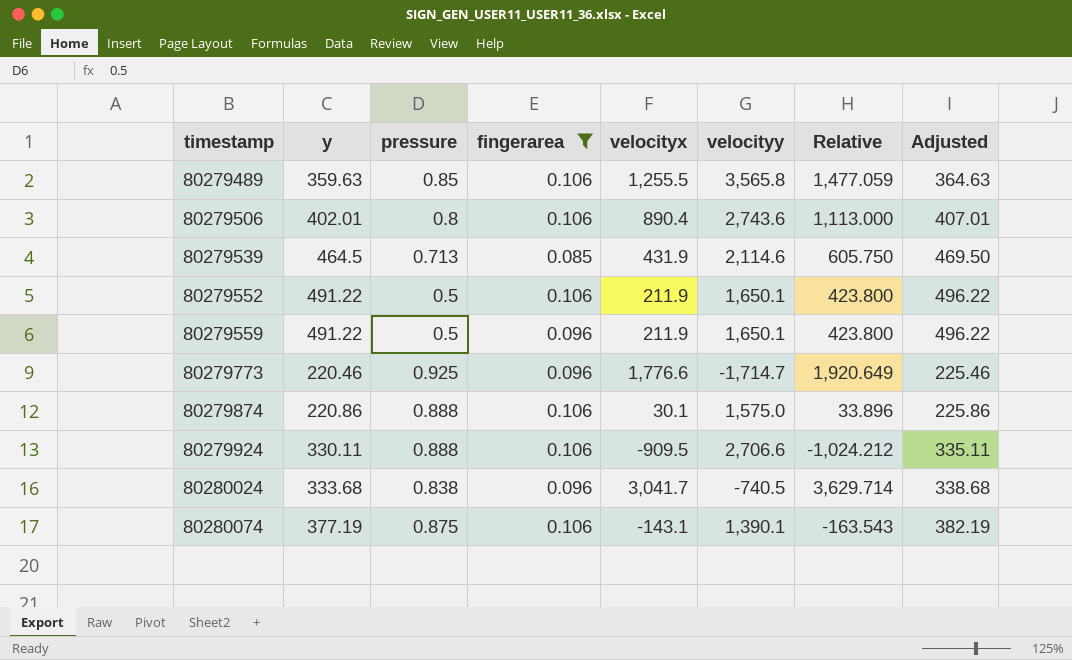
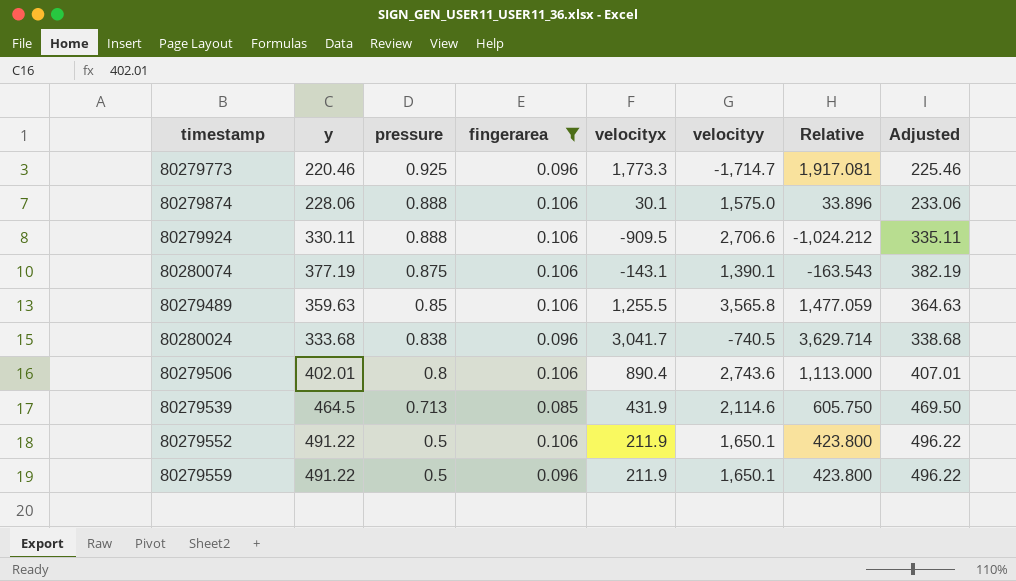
row order: timestamp ascending -> pressure descending
80279773 | velocityx: 1,776.6 -> 1,773.3
80279773 | Relative: 1,920.649 -> 1,917.081
80279874 | y: 220.86 -> 228.06
80279874 | Adjusted: 225.86 -> 233.06

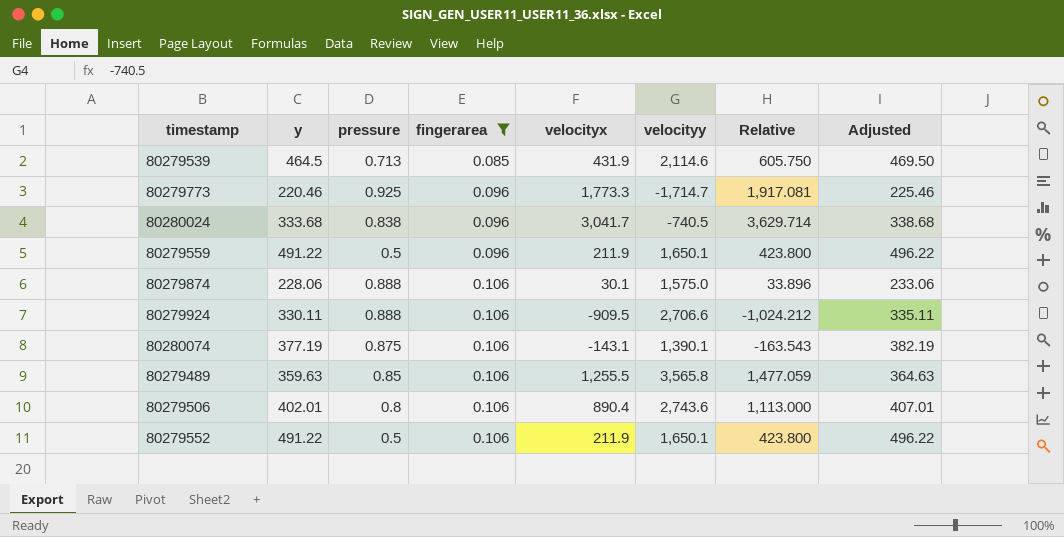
row order: pressure descending -> fingerarea ascending

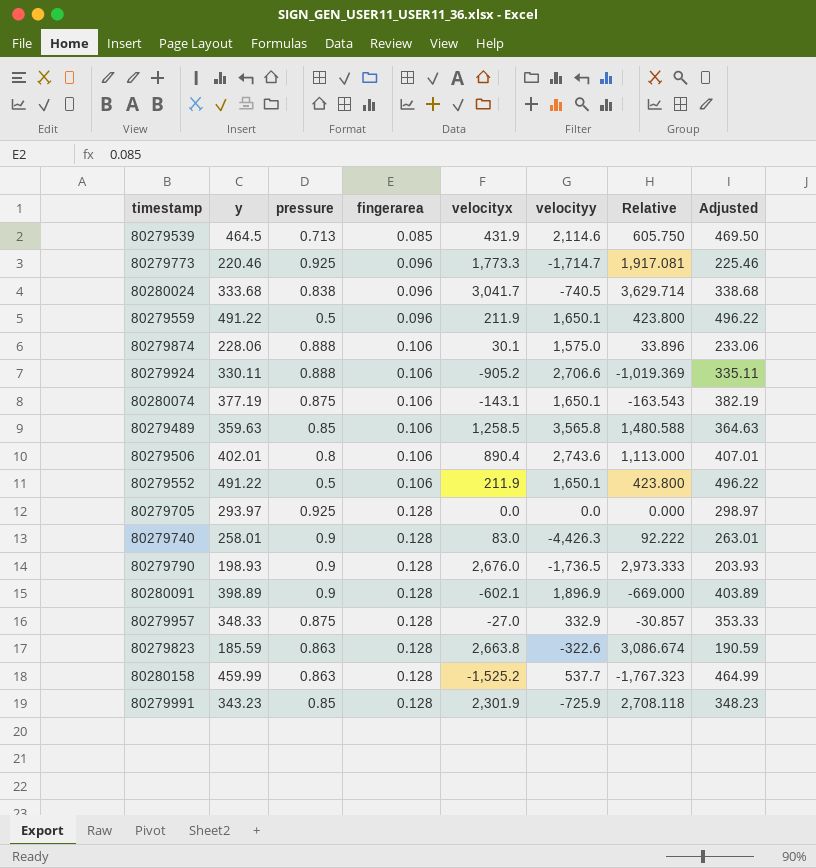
filter: fingerarea != 0.128 -> none
80279924 | velocityx: -909.5 -> -905.2
80279924 | Relative: -1,024.212 -> -1,019.369
80280074 | velocityy: 1,390.1 -> 1,650.1
80279489 | velocityx: 1,255.5 -> 1,258.5
80279489 | Relative: 1,477.059 -> 1,480.588

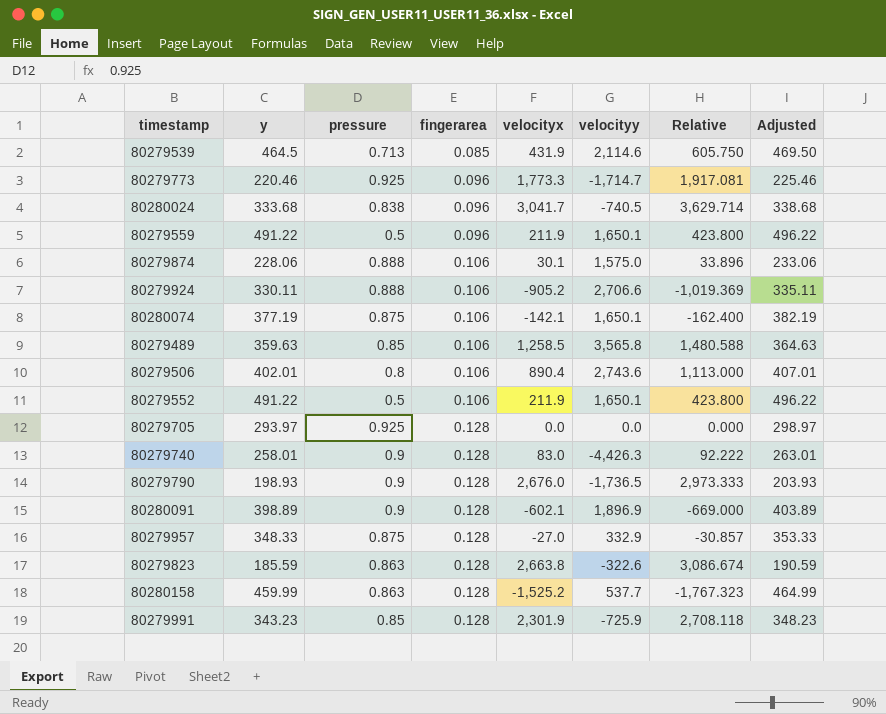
80280074 | velocityx: -143.1 -> -142.1
80280074 | Relative: -163.543 -> -162.400

